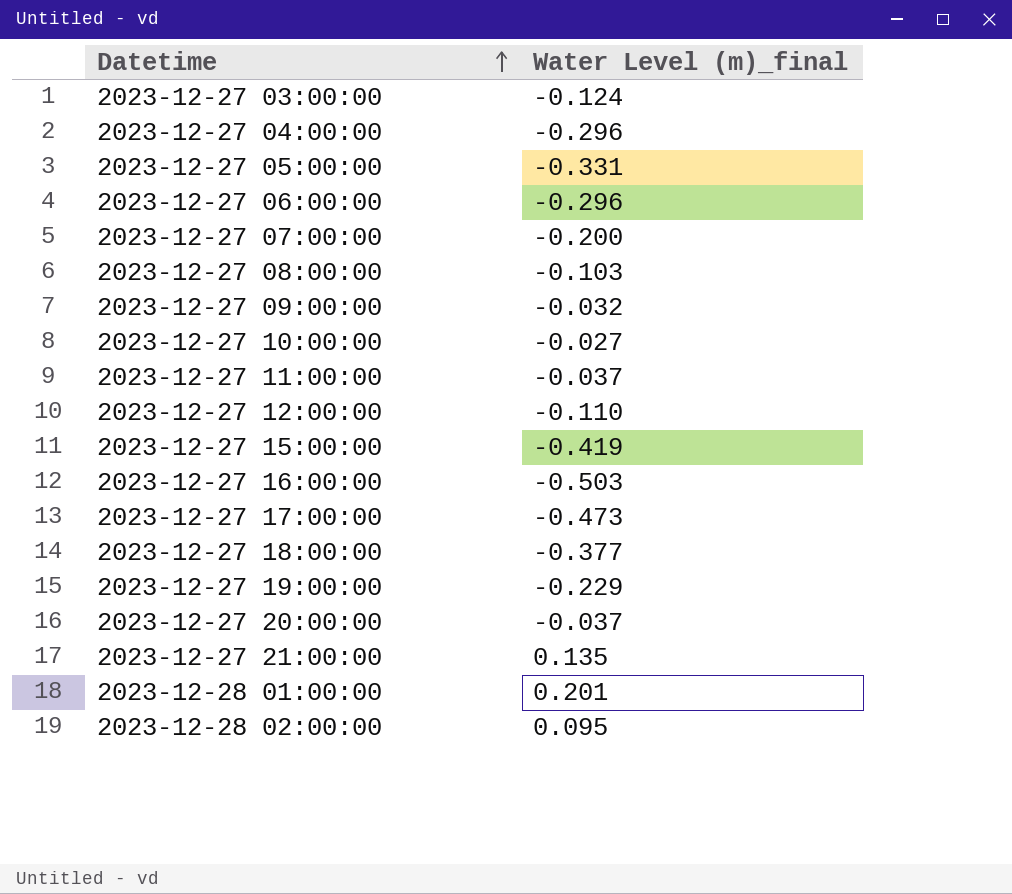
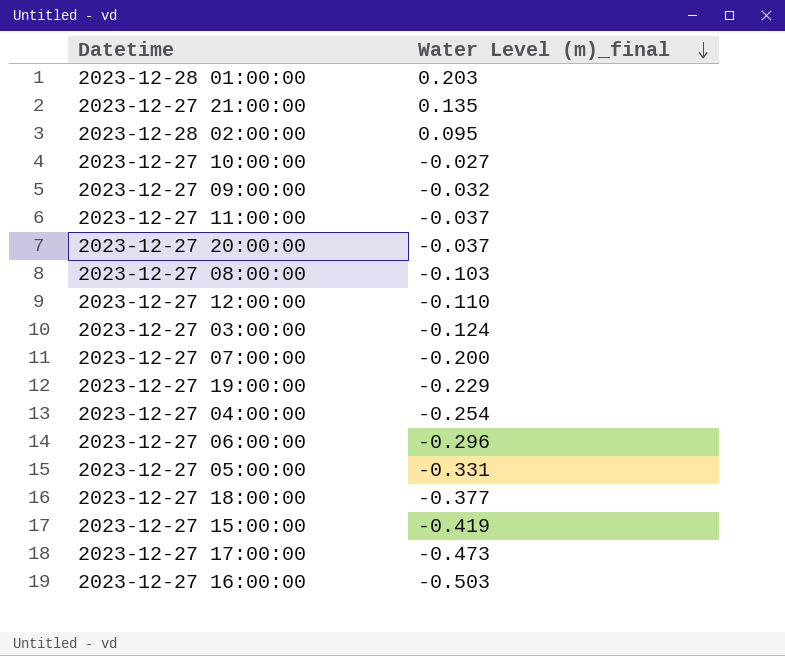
row order: Datetime ascending -> Water Level (m)_final descending
2023-12-28 01:00:00 | Water Level (m)_final: 0.201 -> 0.203
2023-12-27 04:00:00 | Water Level (m)_final: -0.296 -> -0.254

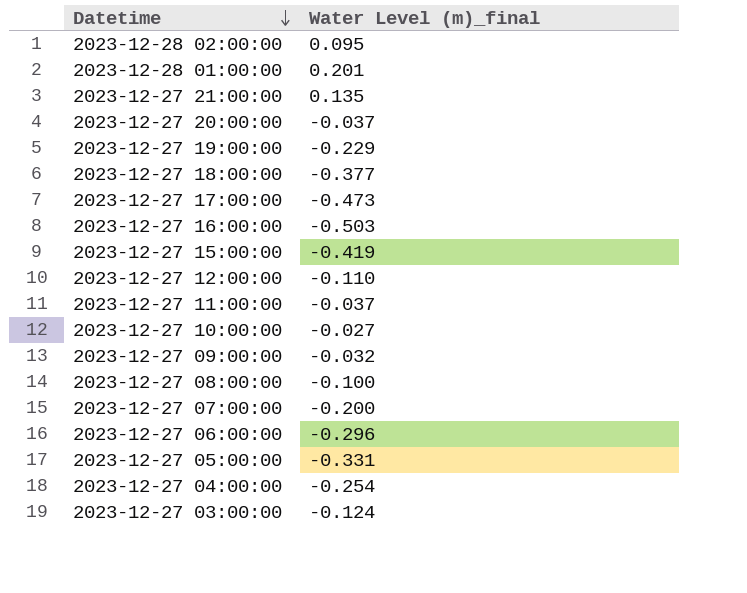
row order: Water Level (m)_final descending -> Datetime descending
2023-12-28 01:00:00 | Water Level (m)_final: 0.203 -> 0.201
2023-12-27 08:00:00 | Water Level (m)_final: -0.103 -> -0.100

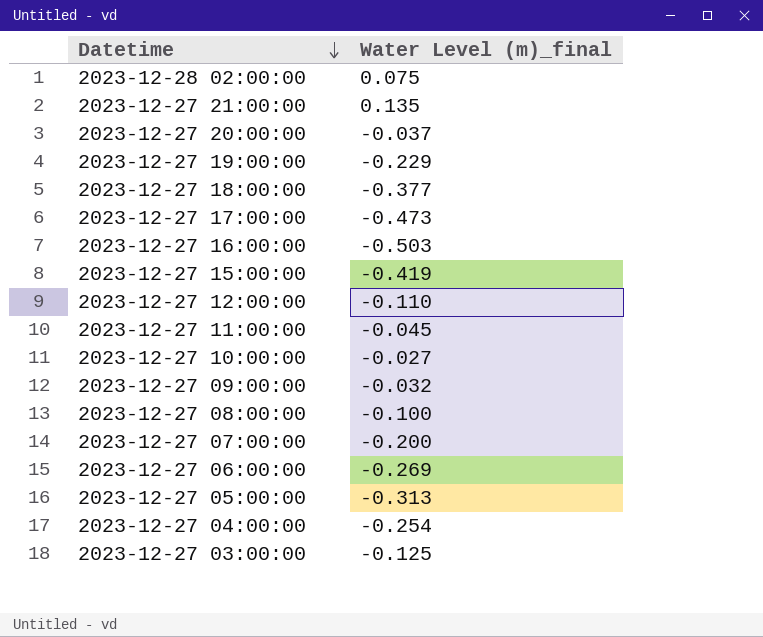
row 2023-12-28 01:00:00: 0.201 -> none
2023-12-28 02:00:00 | Water Level (m)_final: 0.095 -> 0.075
2023-12-27 11:00:00 | Water Level (m)_final: -0.037 -> -0.045
2023-12-27 06:00:00 | Water Level (m)_final: -0.296 -> -0.269
2023-12-27 05:00:00 | Water Level (m)_final: -0.331 -> -0.313
2023-12-27 03:00:00 | Water Level (m)_final: -0.124 -> -0.125

